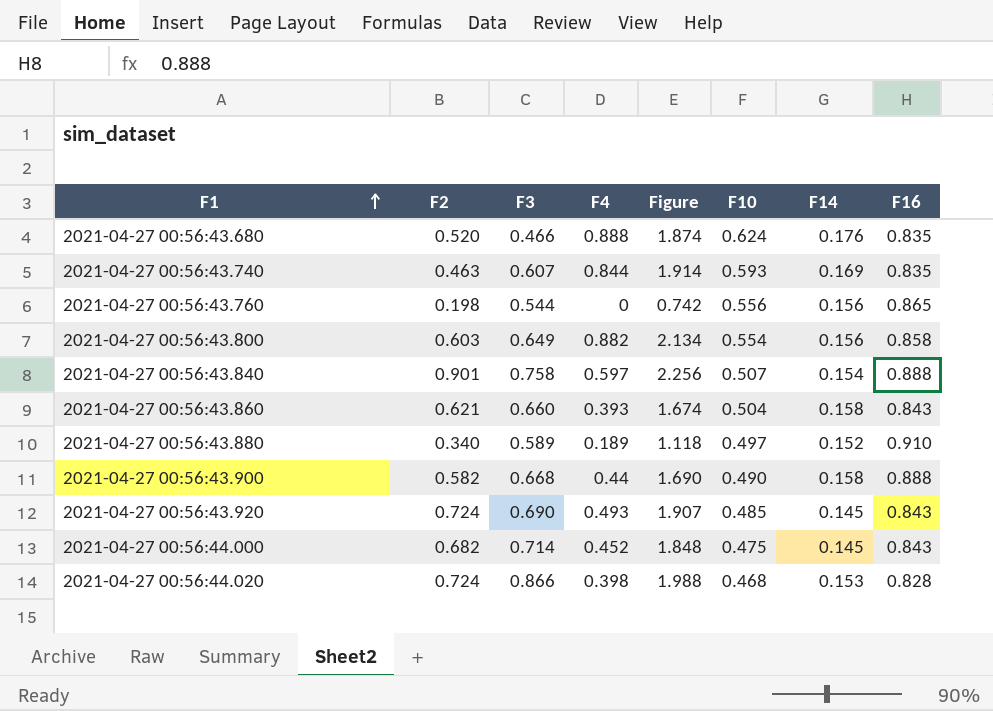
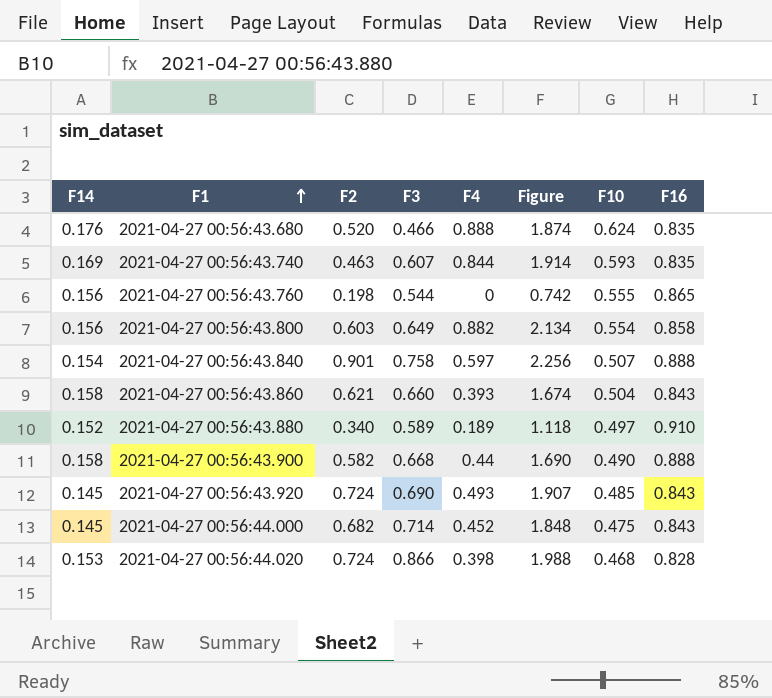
column F14 | position: 7 -> 1
2021-04-27 00:56:43.760 | F10: 0.556 -> 0.555

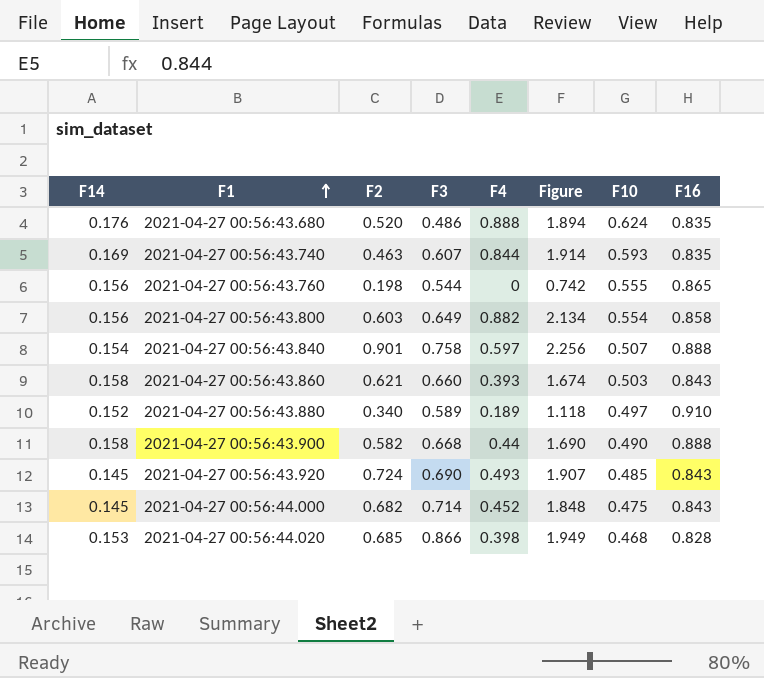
2021-04-27 00:56:43.680 | F3: 0.466 -> 0.486
2021-04-27 00:56:43.680 | Figure: 1.874 -> 1.894
2021-04-27 00:56:43.860 | F10: 0.504 -> 0.503
2021-04-27 00:56:44.020 | F2: 0.724 -> 0.685
2021-04-27 00:56:44.020 | Figure: 1.988 -> 1.949

